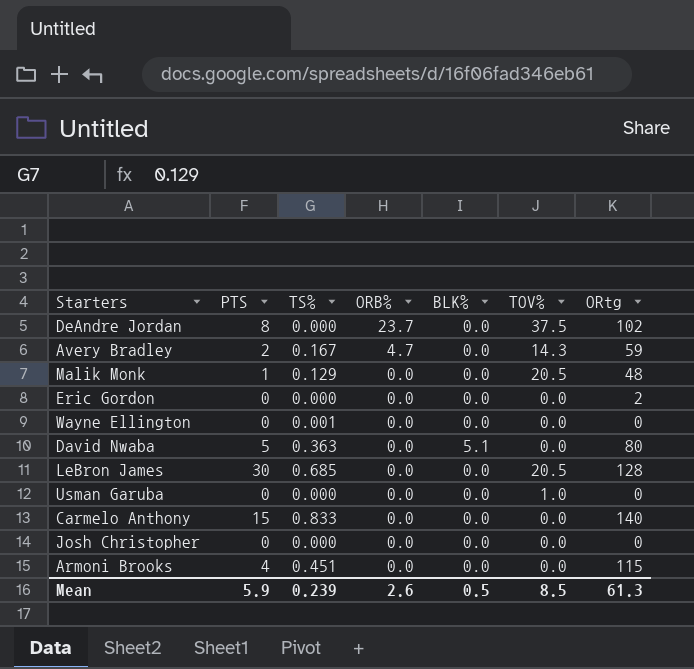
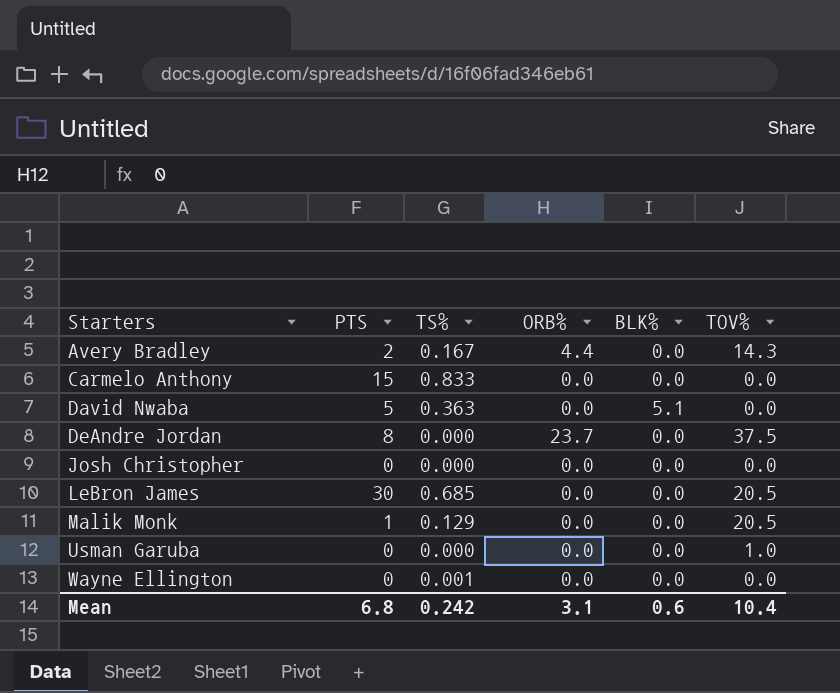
row order: ORB% descending -> Starters ascending
column ORtg | position: 7 -> none
row Eric Gordon: 0 | 0.000 | 0.0 | 0.0 | 0.0 | 2 -> none
row Armoni Brooks: 4 | 0.451 | 0.0 | 0.0 | 0.0 | 115 -> none
Avery Bradley | ORB%: 4.7 -> 4.4
Mean | PTS: 5.9 -> 6.8
Mean | TS%: 0.239 -> 0.242
Mean | ORB%: 2.6 -> 3.1
Mean | BLK%: 0.5 -> 0.6
Mean | TOV%: 8.5 -> 10.4

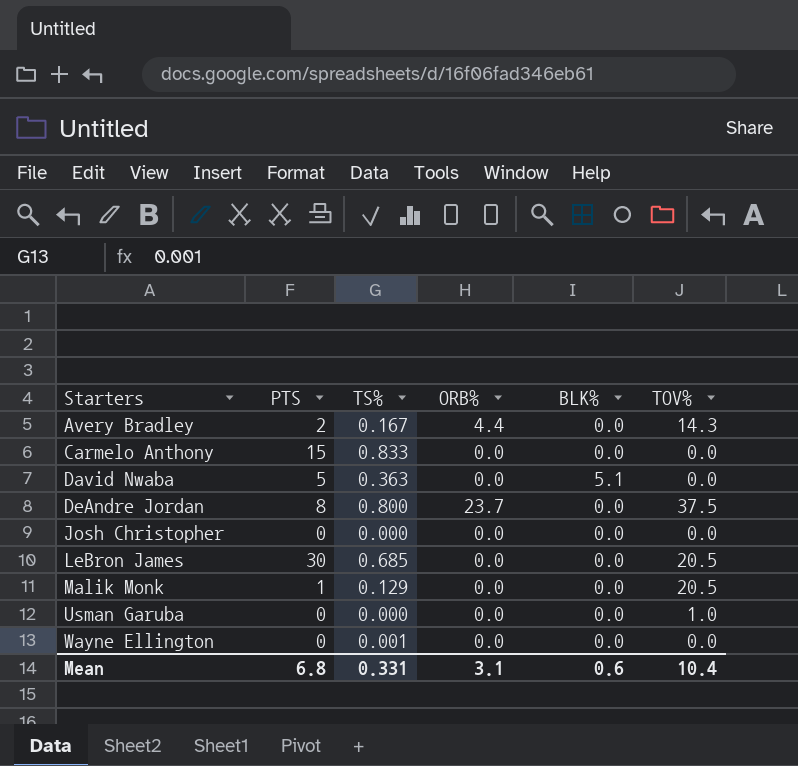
DeAndre Jordan | TS%: 0.000 -> 0.800
Mean | TS%: 0.242 -> 0.331

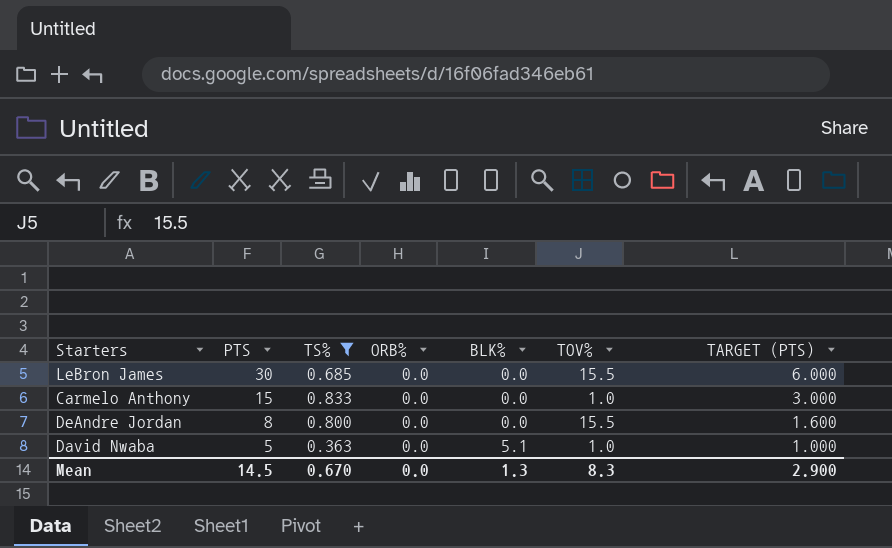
filter: none -> TS% >= 0.363
row order: Starters ascending -> PTS descending
column TARGET (PTS) | formula: none -> [PTS] * 0.2
LeBron James | TOV%: 20.5 -> 15.5
Carmelo Anthony | TOV%: 0.0 -> 1.0
DeAndre Jordan | ORB%: 23.7 -> 0.0
DeAndre Jordan | TOV%: 37.5 -> 15.5
David Nwaba | TOV%: 0.0 -> 1.0
Mean | PTS: 6.8 -> 14.5
Mean | TS%: 0.331 -> 0.670
Mean | ORB%: 3.1 -> 0.0
Mean | BLK%: 0.6 -> 1.3
Mean | TOV%: 10.4 -> 8.3

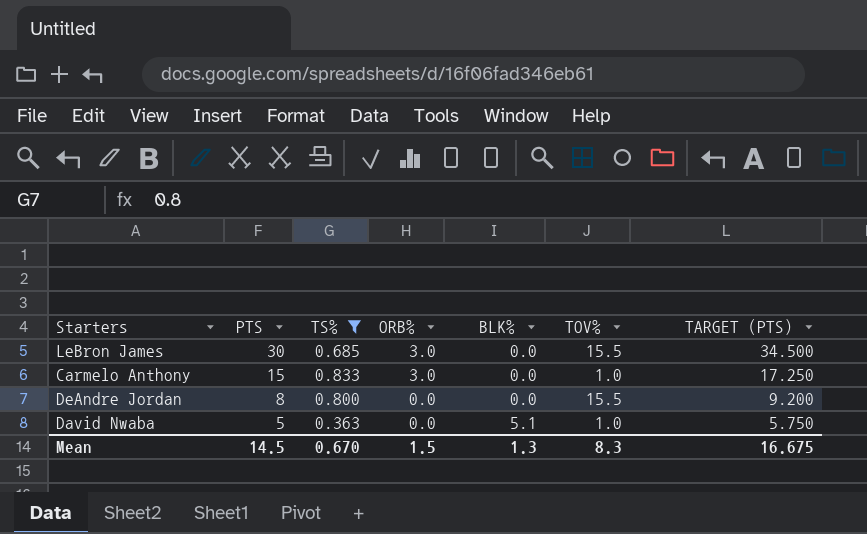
column TARGET (PTS) | formula: [PTS] * 0.2 -> [PTS] * 1.15
LeBron James | ORB%: 0.0 -> 3.0
Carmelo Anthony | ORB%: 0.0 -> 3.0
Mean | ORB%: 0.0 -> 1.5
Mean | TARGET (PTS): 2.900 -> 16.675

